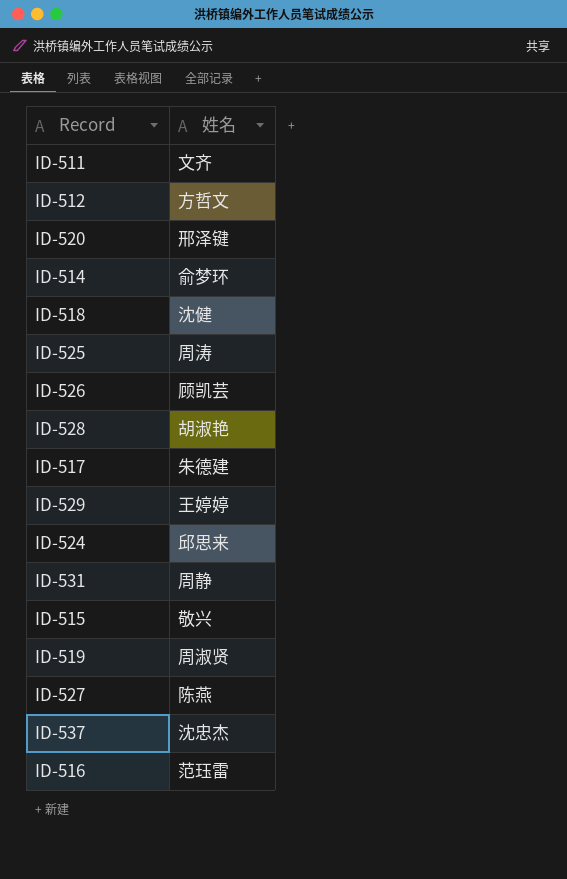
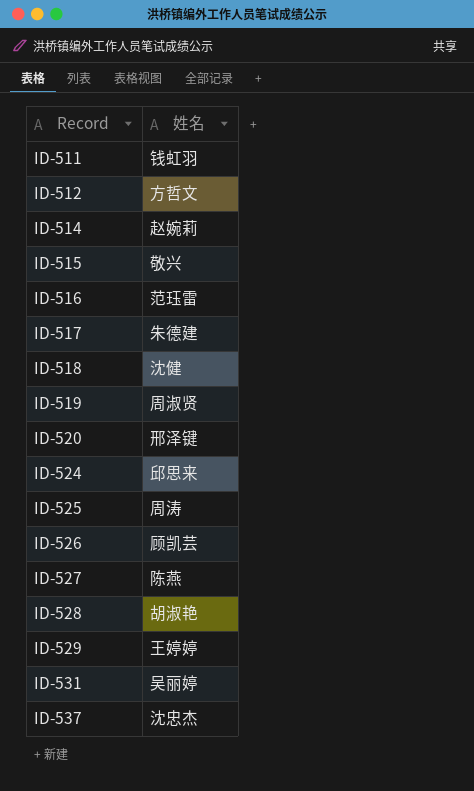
row order: none -> Record ascending
ID-511 | 姓名: 文齐 -> 钱虹羽
ID-514 | 姓名: 俞梦环 -> 赵婉莉
ID-531 | 姓名: 周静 -> 吴丽婷

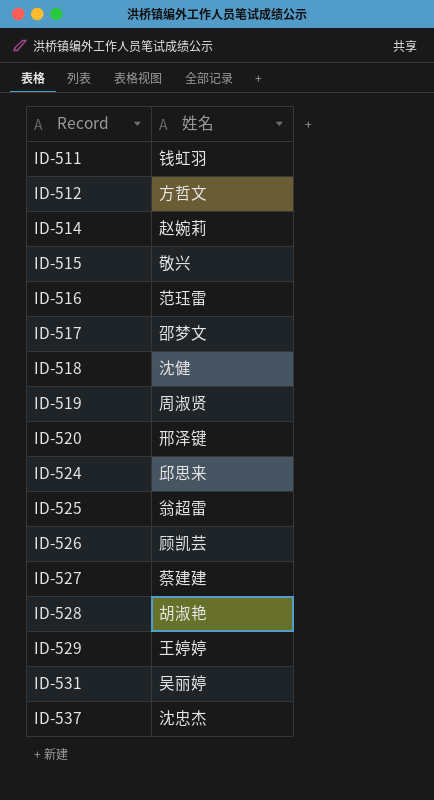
ID-517 | 姓名: 朱德建 -> 邵梦文
ID-525 | 姓名: 周涛 -> 翁超雷
ID-527 | 姓名: 陈燕 -> 蔡建建

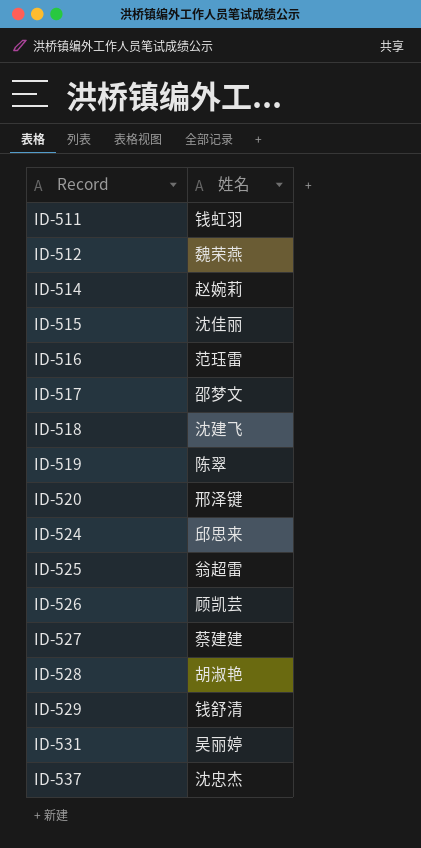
ID-512 | 姓名: 方哲文 -> 魏荣燕
ID-515 | 姓名: 敬兴 -> 沈佳丽
ID-518 | 姓名: 沈健 -> 沈建飞
ID-519 | 姓名: 周淑贤 -> 陈翠
ID-529 | 姓名: 王婷婷 -> 钱舒清

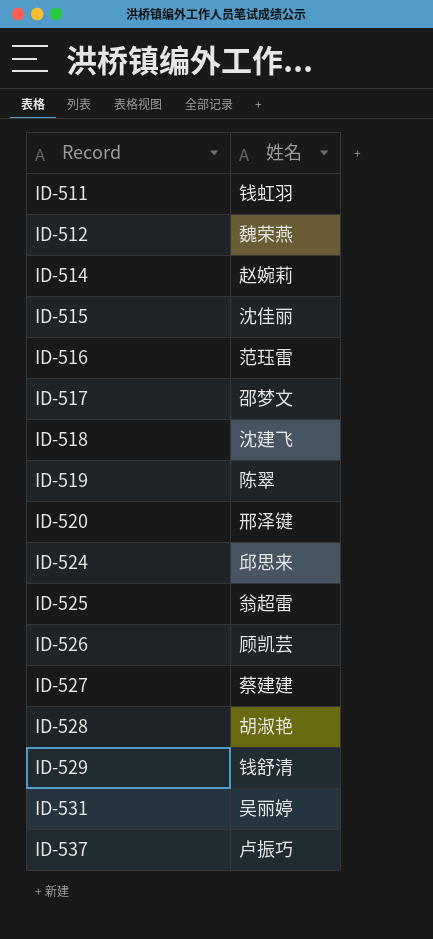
ID-537 | 姓名: 沈忠杰 -> 卢振巧

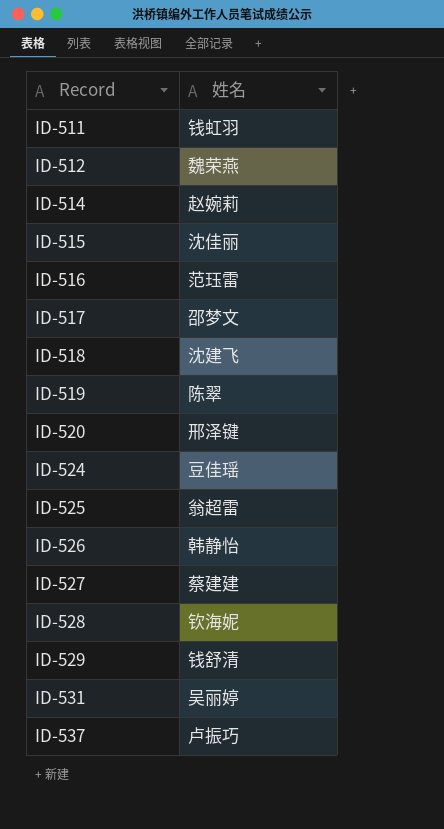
ID-524 | 姓名: 邱思来 -> 豆佳瑶
ID-526 | 姓名: 顾凯芸 -> 韩静怡
ID-528 | 姓名: 胡淑艳 -> 钦海妮

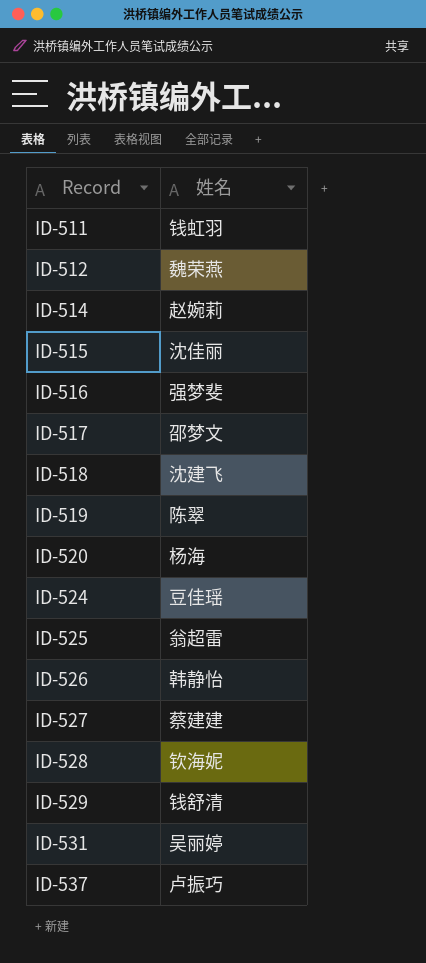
ID-516 | 姓名: 范珏雷 -> 强梦斐
ID-520 | 姓名: 邢泽键 -> 杨海

